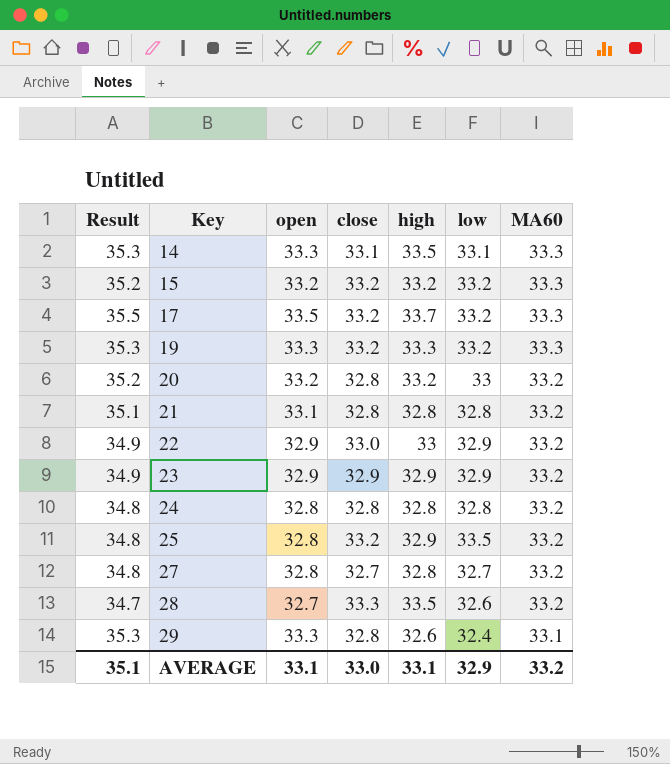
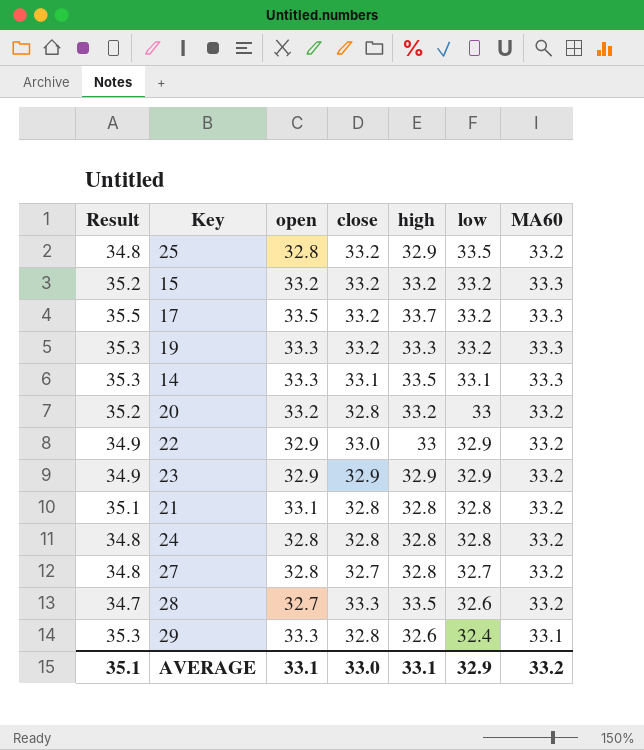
row order: Key ascending -> low descending

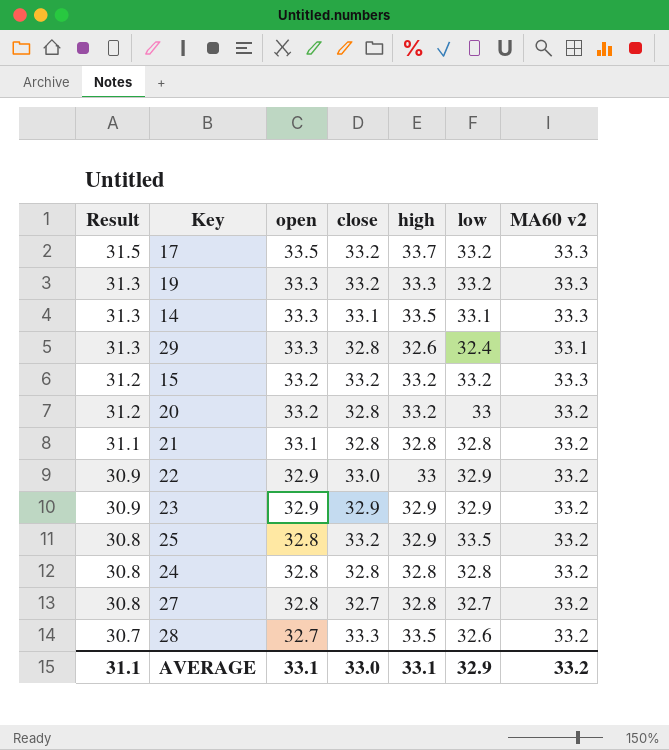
row order: low descending -> Result descending
column Result | formula: [open] + 2 -> [open] - 2
column name: MA60 -> MA60 v2
AVERAGE | Result: 35.1 -> 31.1

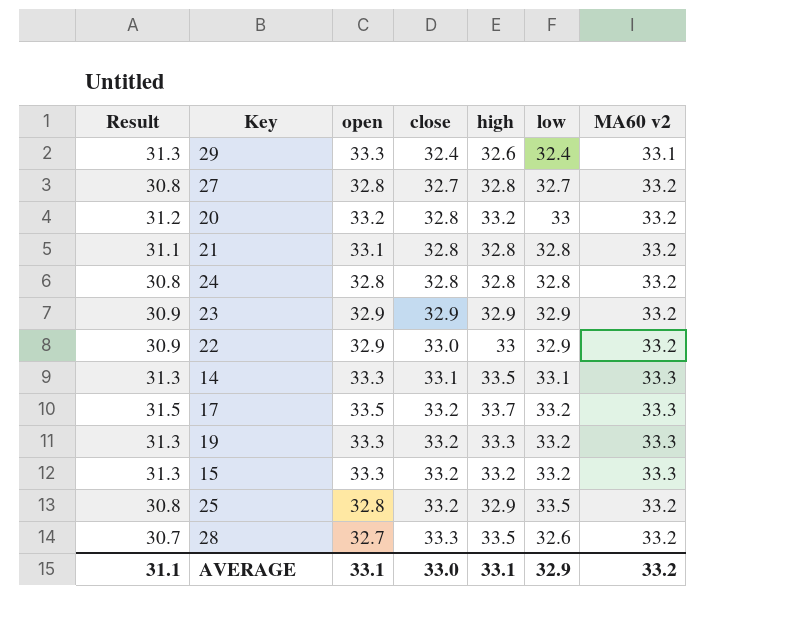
row order: Result descending -> close ascending
29 | close: 32.8 -> 32.4
15 | Result: 31.2 -> 31.3
15 | open: 33.2 -> 33.3

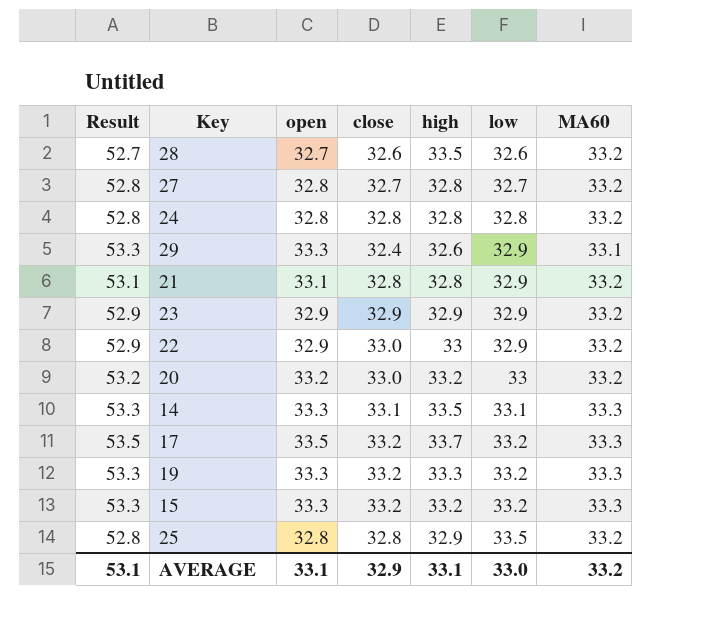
row order: close ascending -> low ascending
column Result | formula: [open] - 2 -> [open] + 20
column name: MA60 v2 -> MA60
28 | close: 33.3 -> 32.6
29 | low: 32.4 -> 32.9
21 | low: 32.8 -> 32.9
20 | close: 32.8 -> 33.0
25 | close: 33.2 -> 32.8
AVERAGE | Result: 31.1 -> 53.1
AVERAGE | close: 33.0 -> 32.9
AVERAGE | low: 32.9 -> 33.0

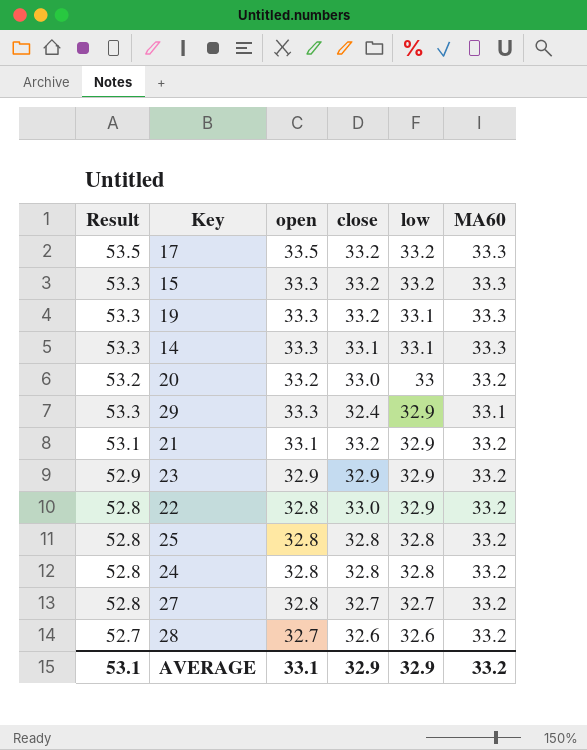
row order: low ascending -> low descending
column high | position: 5 -> none
19 | low: 33.2 -> 33.1
21 | close: 32.8 -> 33.2
22 | Result: 52.9 -> 52.8
22 | open: 32.9 -> 32.8
25 | low: 33.5 -> 32.8
AVERAGE | low: 33.0 -> 32.9

